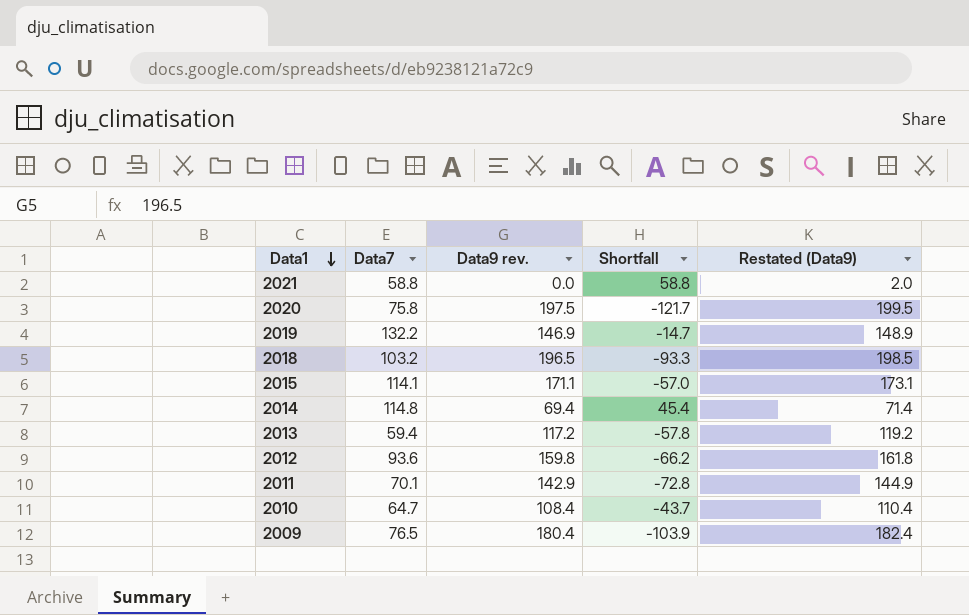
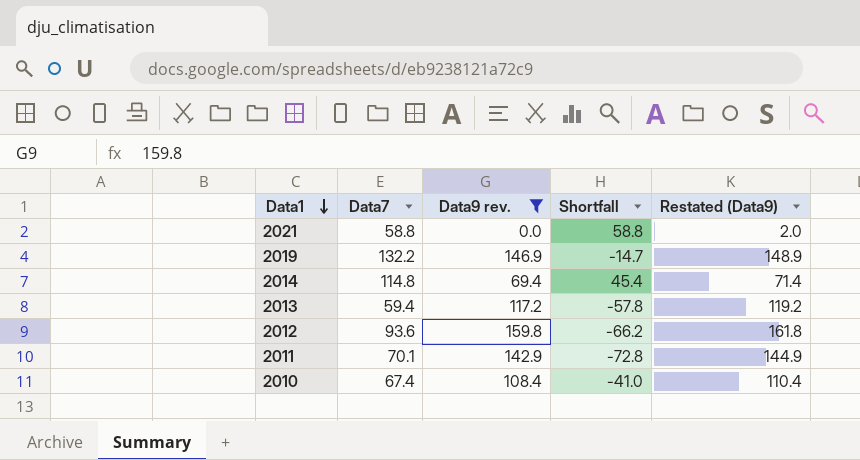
filter: none -> Data9 rev. <= 159.8
2010 | Data7: 64.7 -> 67.4
2010 | Shortfall: -43.7 -> -41.0

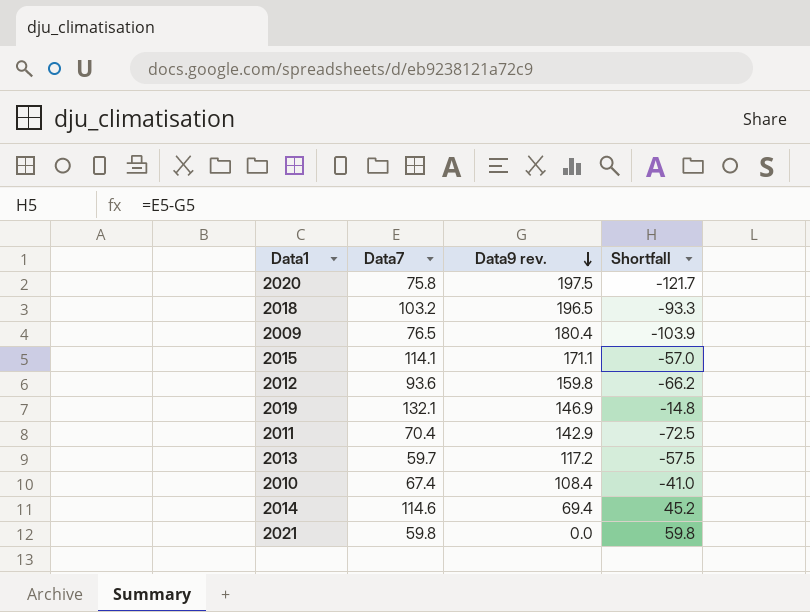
filter: Data9 rev. <= 159.8 -> none
row order: Data1 descending -> Data9 rev. descending
column Restated (Data9) | formula: [Data9 rev.] + 2 -> none
2019 | Data7: 132.2 -> 132.1
2019 | Shortfall: -14.7 -> -14.8
2011 | Data7: 70.1 -> 70.4
2011 | Shortfall: -72.8 -> -72.5
2013 | Data7: 59.4 -> 59.7
2013 | Shortfall: -57.8 -> -57.5
2014 | Data7: 114.8 -> 114.6
2014 | Shortfall: 45.4 -> 45.2
2021 | Data7: 58.8 -> 59.8
2021 | Shortfall: 58.8 -> 59.8

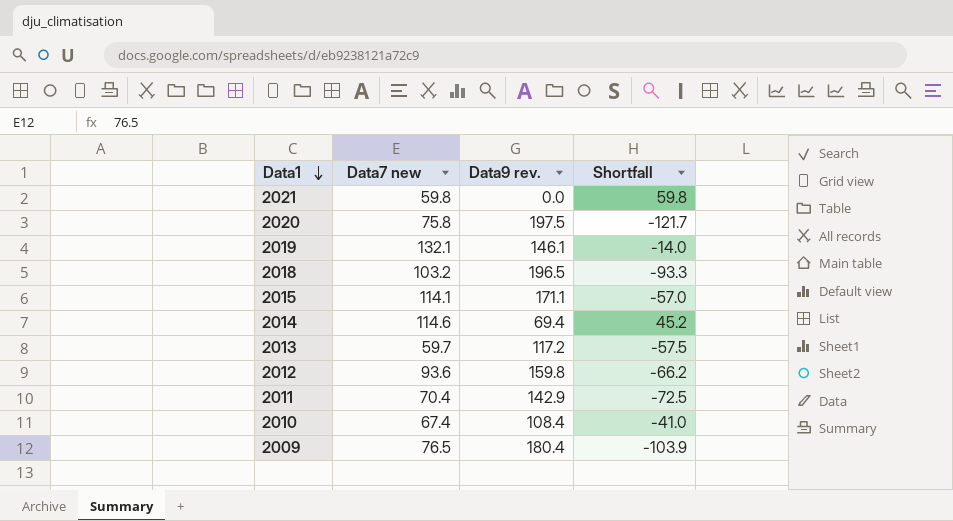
row order: Data9 rev. descending -> Data1 descending
column name: Data7 -> Data7 new
2019 | Data9 rev.: 146.9 -> 146.1
2019 | Shortfall: -14.8 -> -14.0

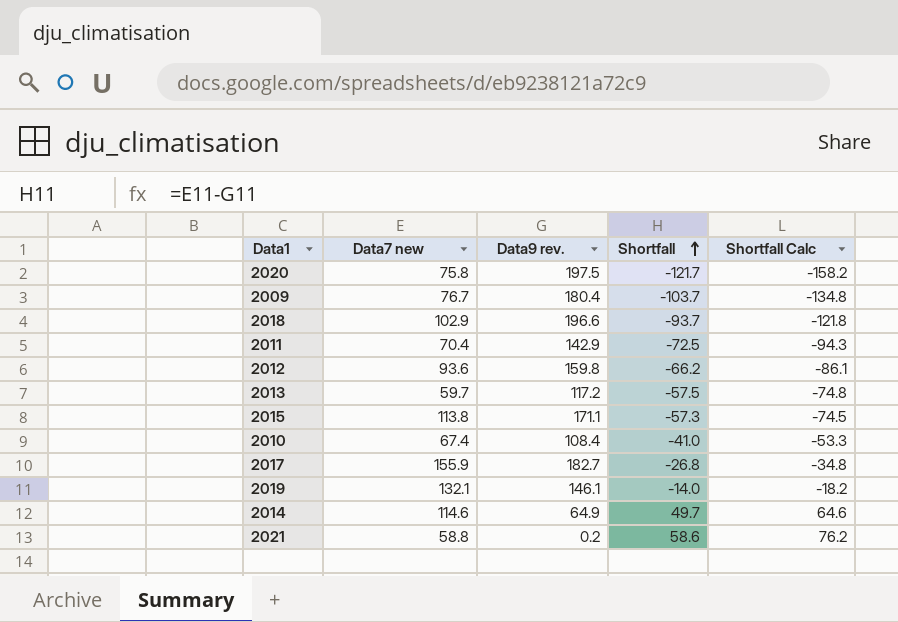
row order: Data1 descending -> Shortfall ascending
column Shortfall Calc | formula: none -> [Shortfall] * 1.3
2009 | Data7 new: 76.5 -> 76.7
2009 | Shortfall: -103.9 -> -103.7
2018 | Data7 new: 103.2 -> 102.9
2018 | Data9 rev.: 196.5 -> 196.6
2018 | Shortfall: -93.3 -> -93.7
2015 | Data7 new: 114.1 -> 113.8
2015 | Shortfall: -57.0 -> -57.3
row 2017: none -> 155.9 | 182.7 | -26.8 | -34.8
2014 | Data9 rev.: 69.4 -> 64.9
2014 | Shortfall: 45.2 -> 49.7
2021 | Data7 new: 59.8 -> 58.8
2021 | Data9 rev.: 0.0 -> 0.2
2021 | Shortfall: 59.8 -> 58.6

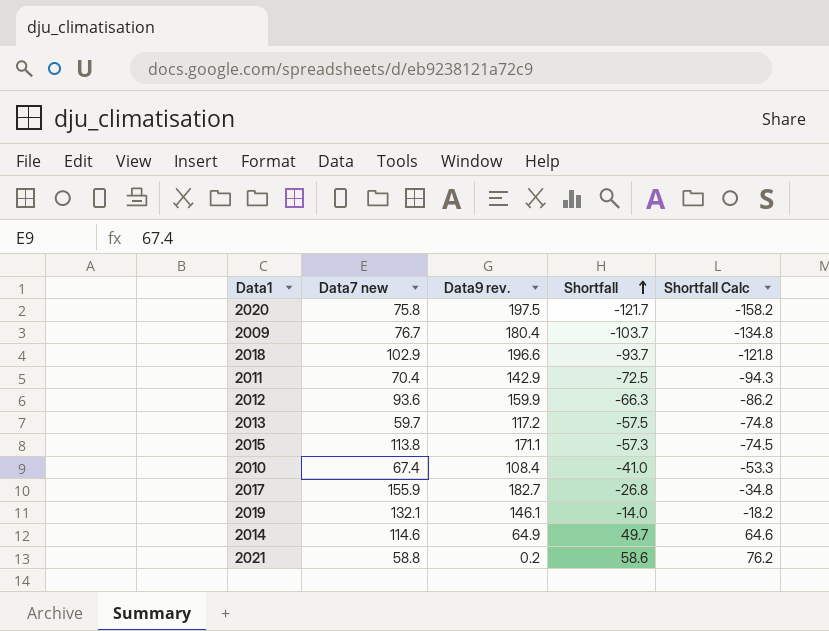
2012 | Data9 rev.: 159.8 -> 159.9
2012 | Shortfall: -66.2 -> -66.3
2012 | Shortfall Calc: -86.1 -> -86.2

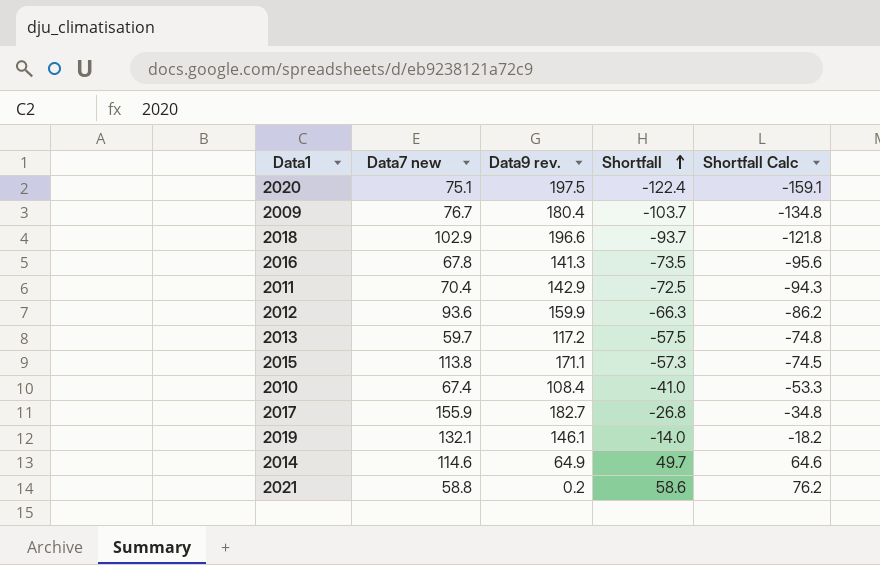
2020 | Data7 new: 75.8 -> 75.1
2020 | Shortfall: -121.7 -> -122.4
2020 | Shortfall Calc: -158.2 -> -159.1
row 2016: none -> 67.8 | 141.3 | -73.5 | -95.6

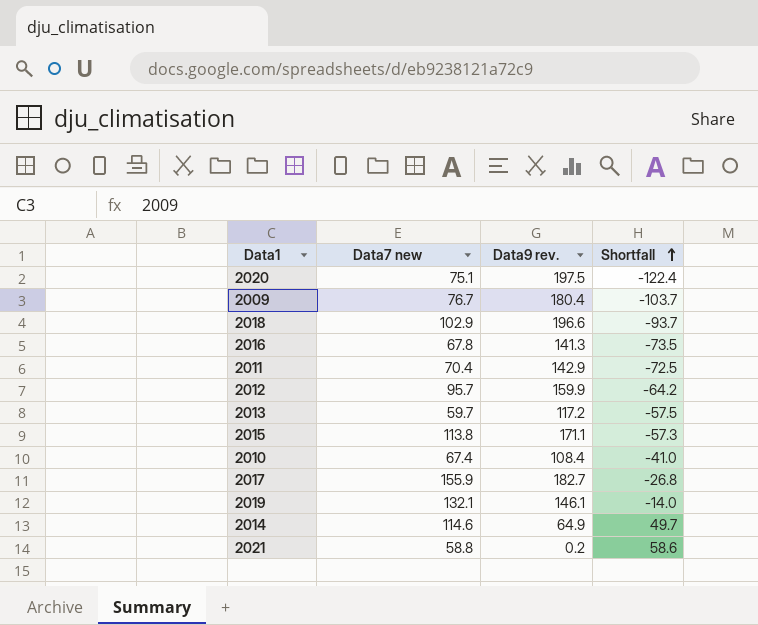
column Shortfall Calc | formula: [Shortfall] * 1.3 -> none
2012 | Data7 new: 93.6 -> 95.7
2012 | Shortfall: -66.3 -> -64.2

